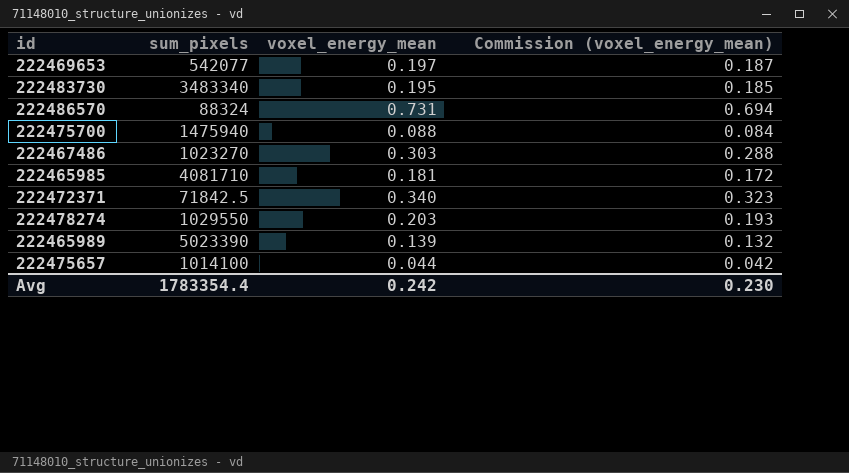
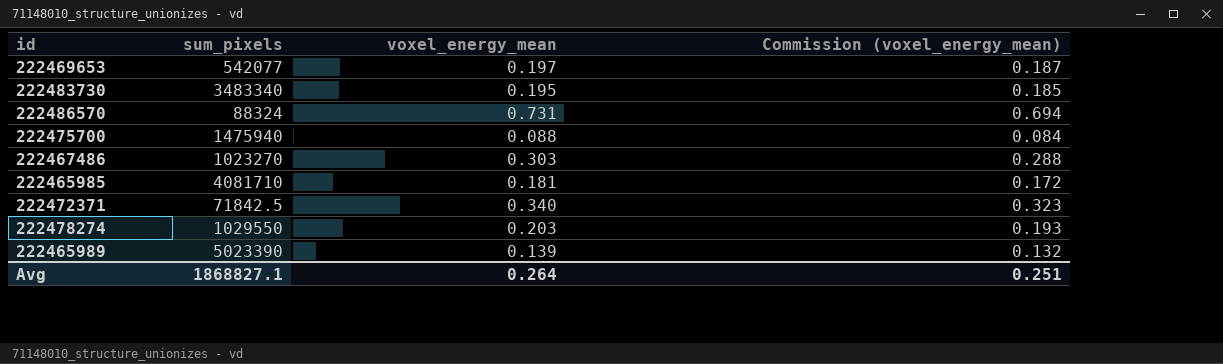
row 222475657: 1014100 | 0.044 | 0.042 -> none
Avg | sum_pixels: 1783354.4 -> 1868827.1
Avg | voxel_energy_mean: 0.242 -> 0.264
Avg | Commission (voxel_energy_mean): 0.230 -> 0.251

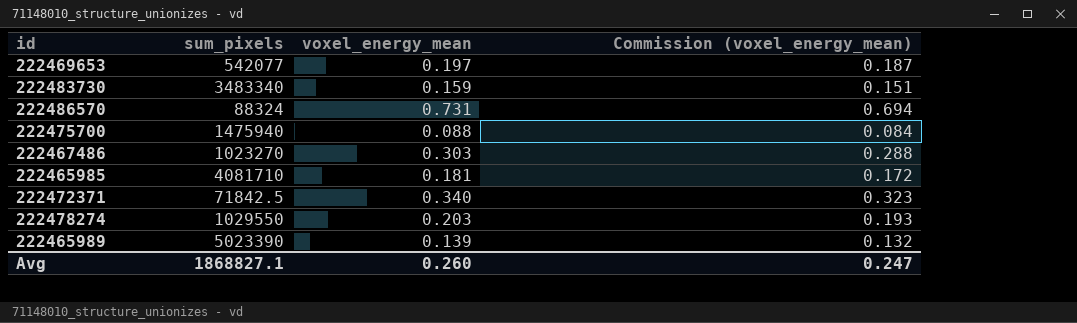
222483730 | voxel_energy_mean: 0.195 -> 0.159
222483730 | Commission (voxel_energy_mean): 0.185 -> 0.151
Avg | voxel_energy_mean: 0.264 -> 0.260
Avg | Commission (voxel_energy_mean): 0.251 -> 0.247

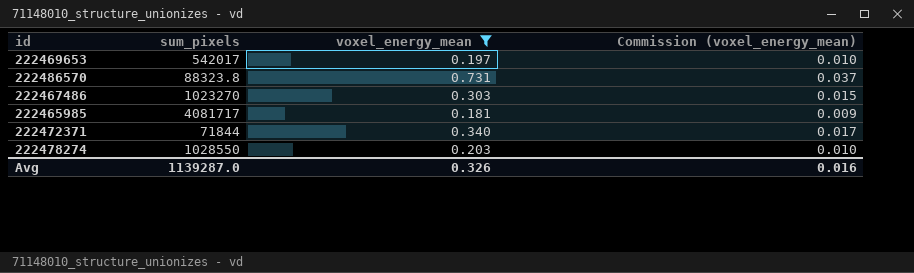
filter: none -> voxel_energy_mean >= 0.181
column Commission (voxel_energy_mean) | formula: [voxel_energy_mean] * 0.95 -> [voxel_energy_mean] * 0.05
222469653 | sum_pixels: 542077 -> 542017
222486570 | sum_pixels: 88324 -> 88323.8
222465985 | sum_pixels: 4081710 -> 4081717
222472371 | sum_pixels: 71842.5 -> 71844
222478274 | sum_pixels: 1029550 -> 1028550
Avg | sum_pixels: 1868827.1 -> 1139287.0
Avg | voxel_energy_mean: 0.260 -> 0.326
Avg | Commission (voxel_energy_mean): 0.247 -> 0.016

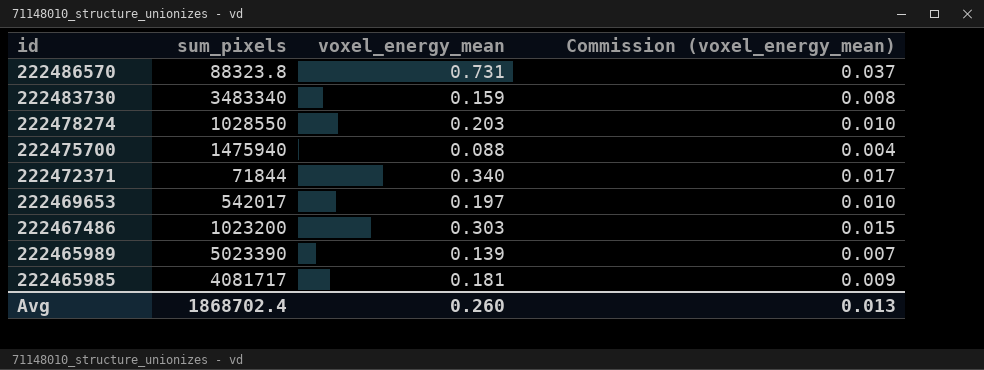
filter: voxel_energy_mean >= 0.181 -> none
row order: none -> id descending
222467486 | sum_pixels: 1023270 -> 1023200
Avg | sum_pixels: 1139287.0 -> 1868702.4
Avg | voxel_energy_mean: 0.326 -> 0.260
Avg | Commission (voxel_energy_mean): 0.016 -> 0.013

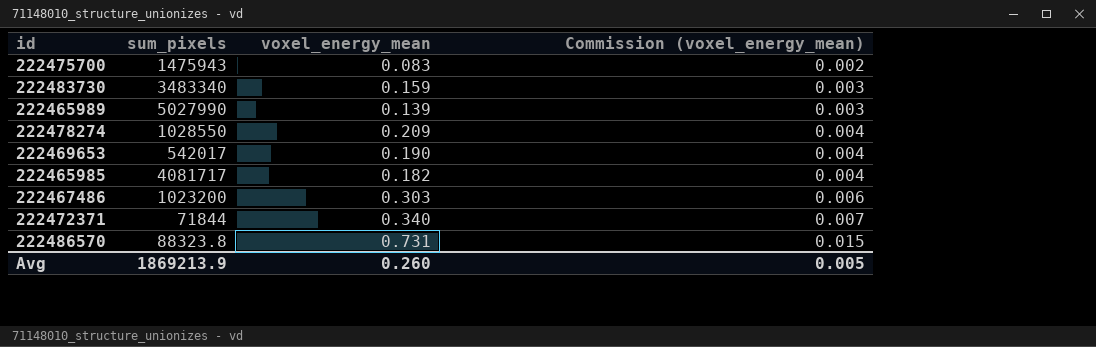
row order: id descending -> Commission (voxel_energy_mean) ascending
column Commission (voxel_energy_mean) | formula: [voxel_energy_mean] * 0.05 -> [voxel_energy_mean] * 0.02
222475700 | sum_pixels: 1475940 -> 1475943
222475700 | voxel_energy_mean: 0.088 -> 0.083
222465989 | sum_pixels: 5023390 -> 5027990
222478274 | voxel_energy_mean: 0.203 -> 0.209
222469653 | voxel_energy_mean: 0.197 -> 0.190
222465985 | voxel_energy_mean: 0.181 -> 0.182
Avg | sum_pixels: 1868702.4 -> 1869213.9
Avg | Commission (voxel_energy_mean): 0.013 -> 0.005

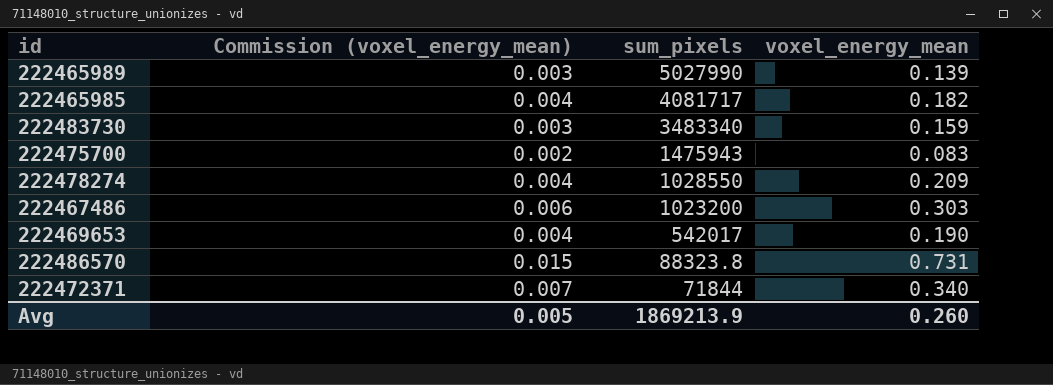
row order: Commission (voxel_energy_mean) ascending -> sum_pixels descending
column Commission (voxel_energy_mean) | position: 4 -> 2

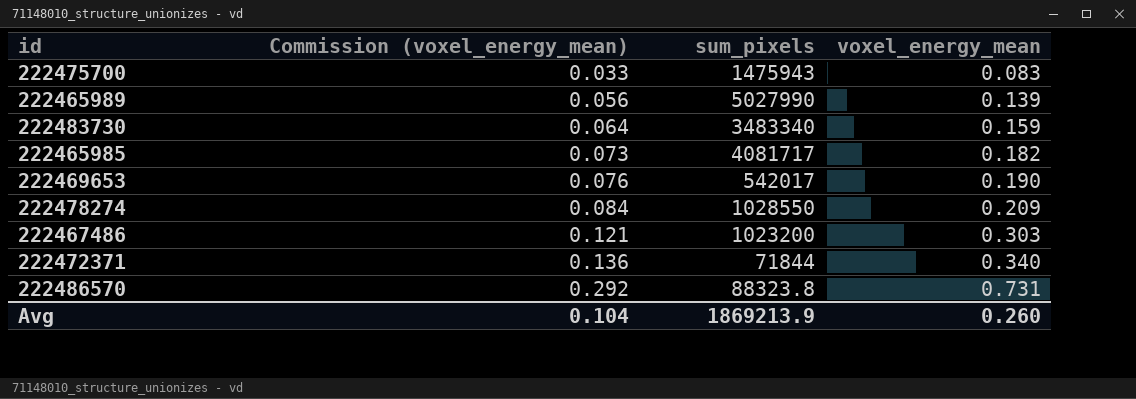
row order: sum_pixels descending -> Commission (voxel_energy_mean) ascending
column Commission (voxel_energy_mean) | formula: [voxel_energy_mean] * 0.02 -> [voxel_energy_mean] * 0.4
Avg | Commission (voxel_energy_mean): 0.005 -> 0.104

